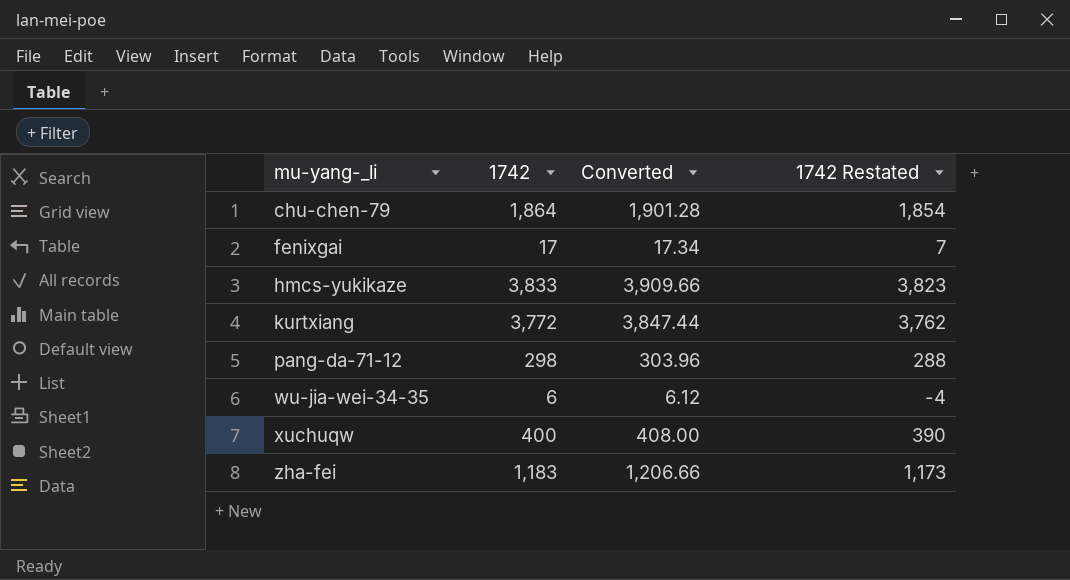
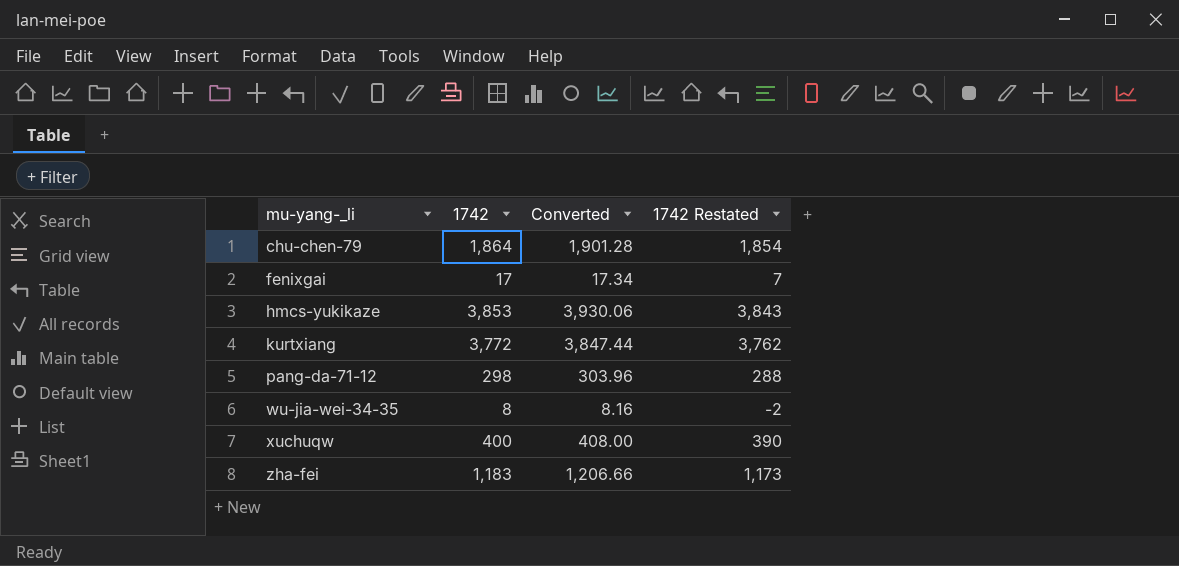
hmcs-yukikaze | 1742: 3,833 -> 3,853
hmcs-yukikaze | Converted: 3,909.66 -> 3,930.06
hmcs-yukikaze | 1742 Restated: 3,823 -> 3,843
wu-jia-wei-34-35 | 1742: 6 -> 8
wu-jia-wei-34-35 | Converted: 6.12 -> 8.16
wu-jia-wei-34-35 | 1742 Restated: -4 -> -2

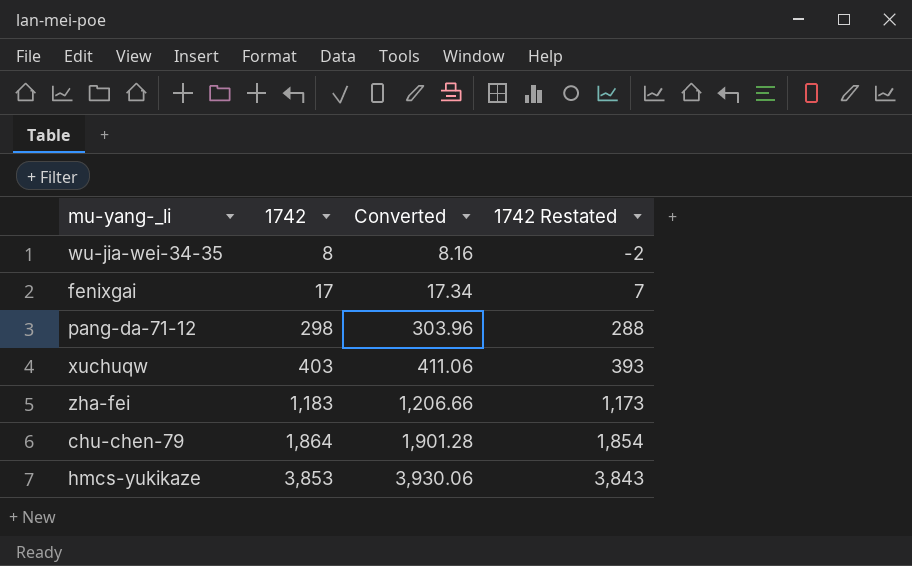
row order: mu-yang-_li ascending -> 1742 ascending
row kurtxiang: 3,772 | 3,847.44 | 3,762 -> none
xuchuqw | 1742: 400 -> 403
xuchuqw | Converted: 408.00 -> 411.06
xuchuqw | 1742 Restated: 390 -> 393

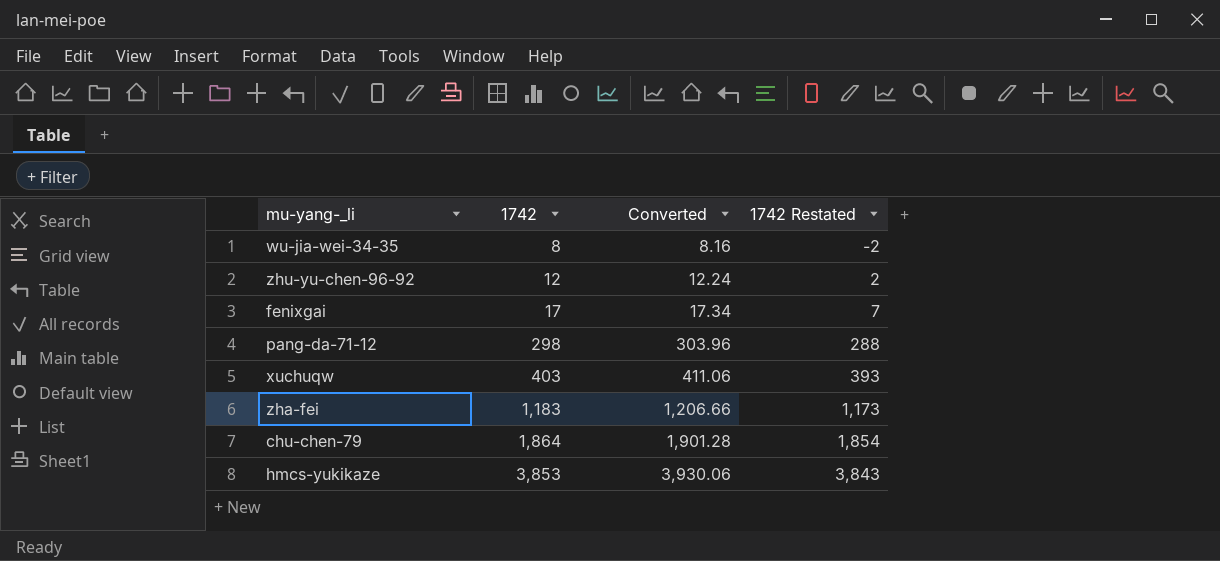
row zhu-yu-chen-96-92: none -> 12 | 12.24 | 2

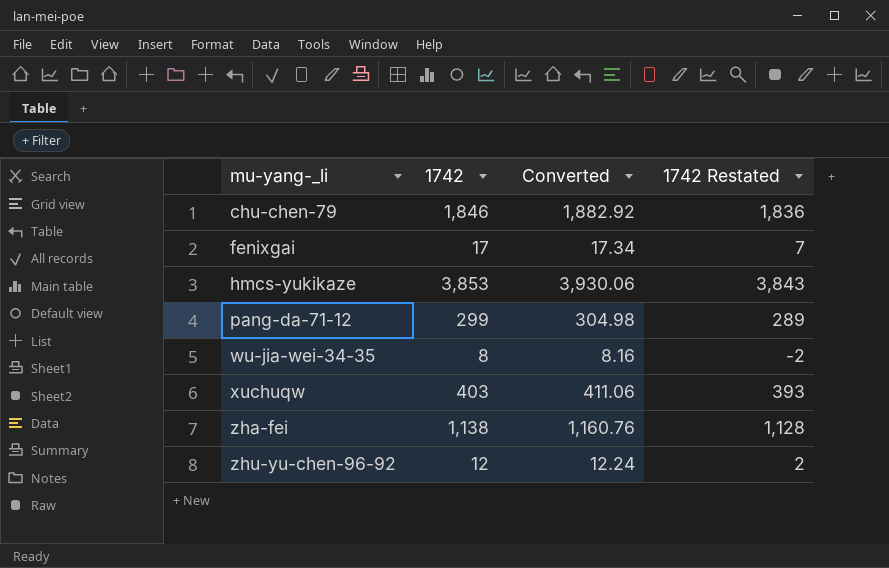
row order: 1742 ascending -> mu-yang-_li ascending
chu-chen-79 | 1742: 1,864 -> 1,846
chu-chen-79 | Converted: 1,901.28 -> 1,882.92
chu-chen-79 | 1742 Restated: 1,854 -> 1,836
pang-da-71-12 | 1742: 298 -> 299
pang-da-71-12 | Converted: 303.96 -> 304.98
pang-da-71-12 | 1742 Restated: 288 -> 289
zha-fei | 1742: 1,183 -> 1,138
zha-fei | Converted: 1,206.66 -> 1,160.76
zha-fei | 1742 Restated: 1,173 -> 1,128

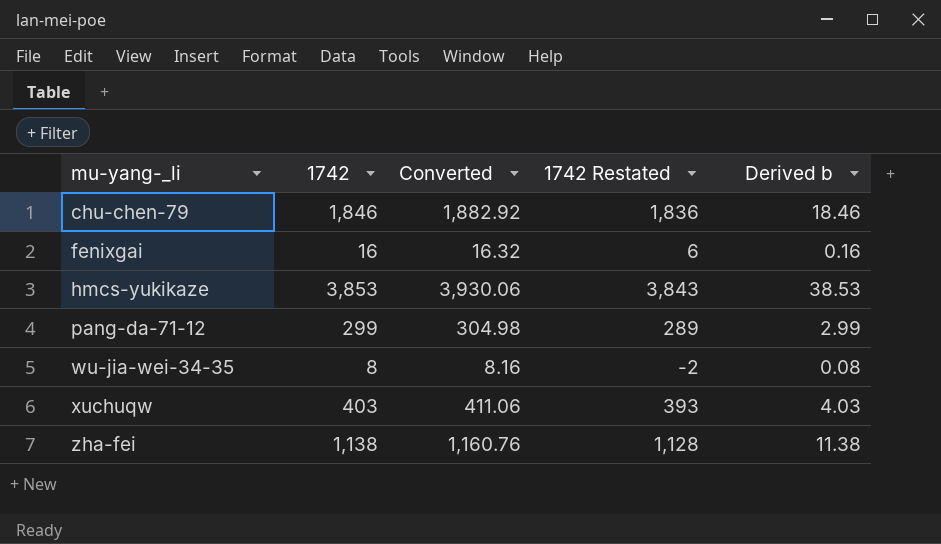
column Derived b | formula: none -> [1742] * 0.01
row zhu-yu-chen-96-92: 12 | 12.24 | 2 -> none
fenixgai | 1742: 17 -> 16
fenixgai | Converted: 17.34 -> 16.32
fenixgai | 1742 Restated: 7 -> 6

